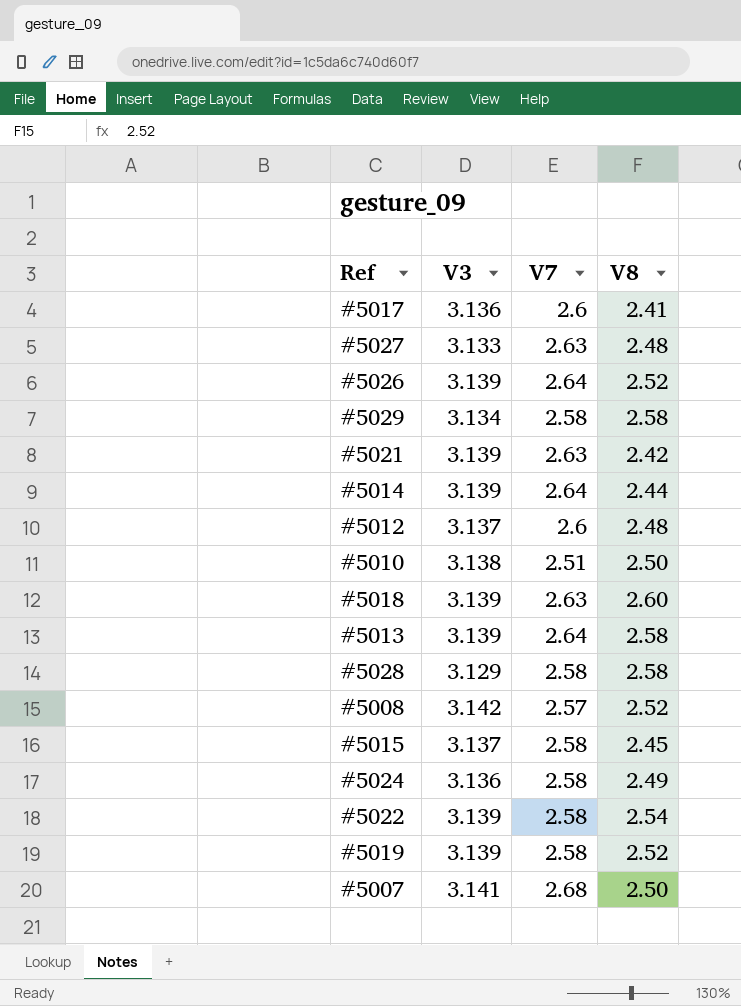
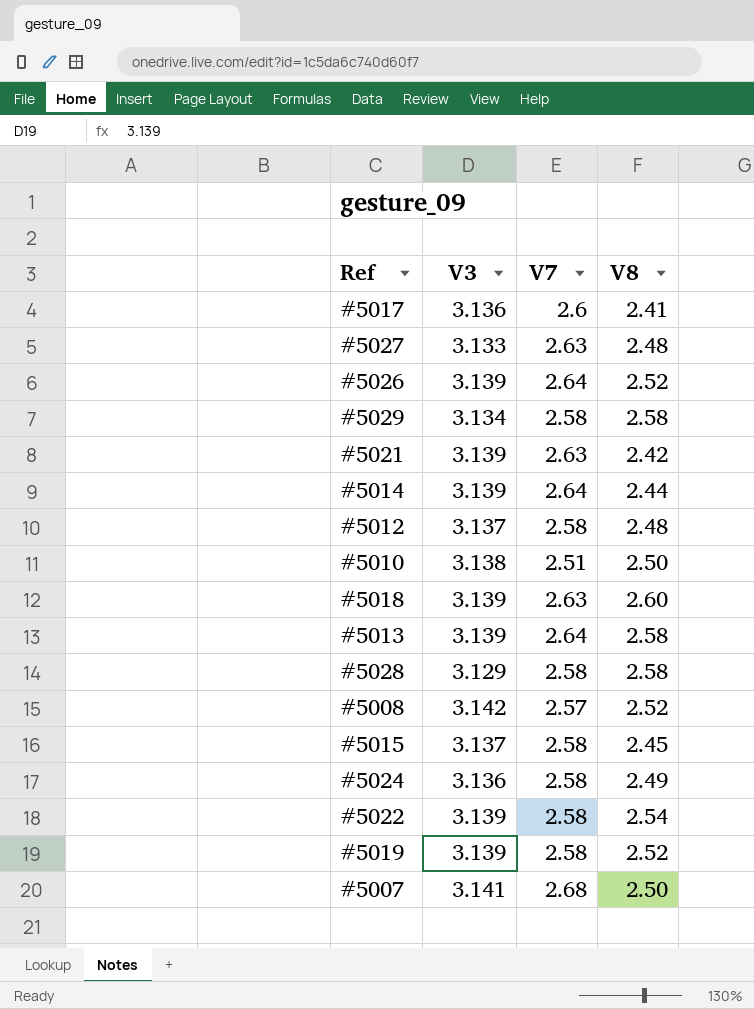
#5012 | V7: 2.6 -> 2.58

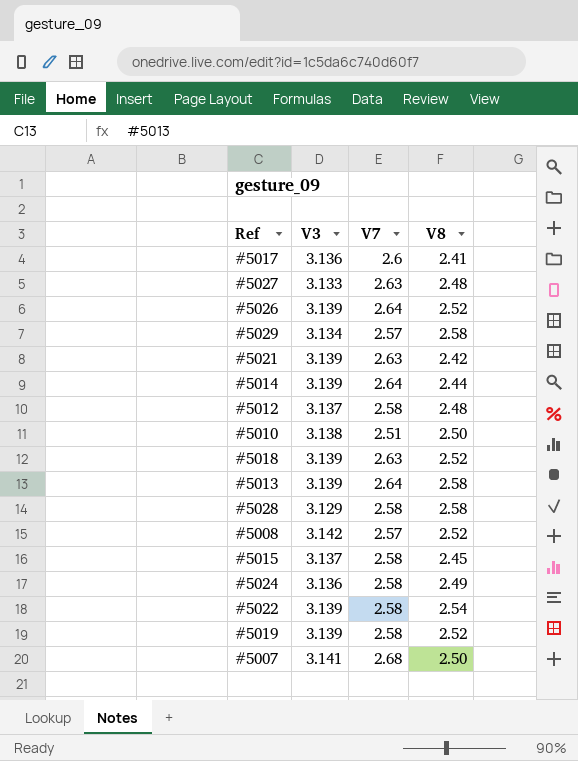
#5029 | V7: 2.58 -> 2.57
#5018 | V8: 2.60 -> 2.52

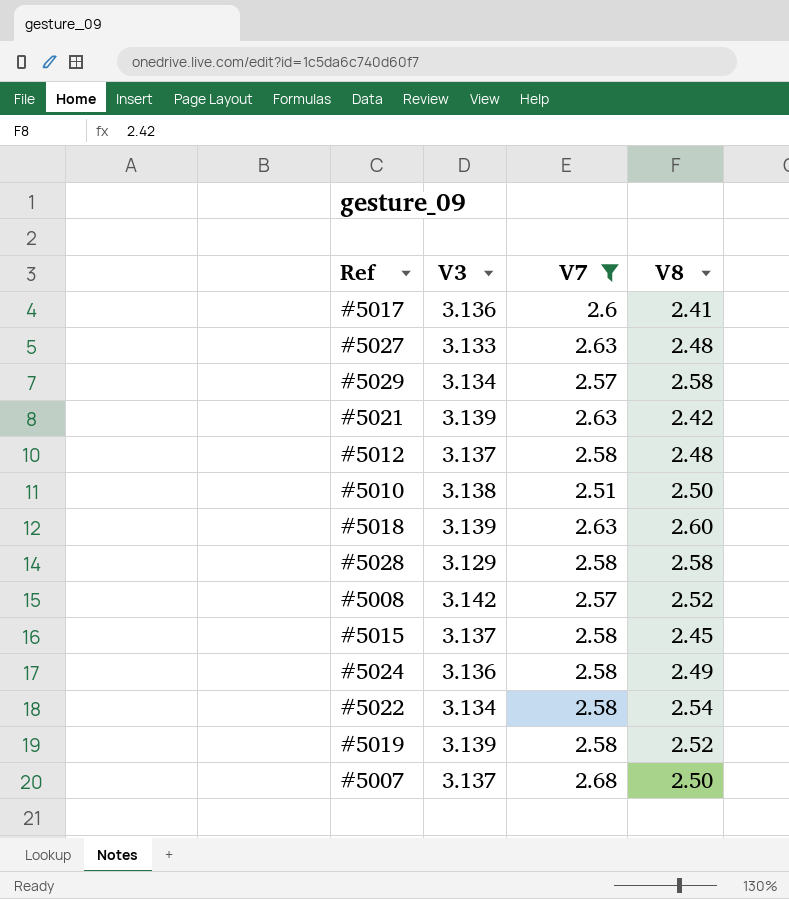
filter: none -> V7 != 2.64
#5018 | V8: 2.52 -> 2.60
#5022 | V3: 3.139 -> 3.134
#5007 | V3: 3.141 -> 3.137

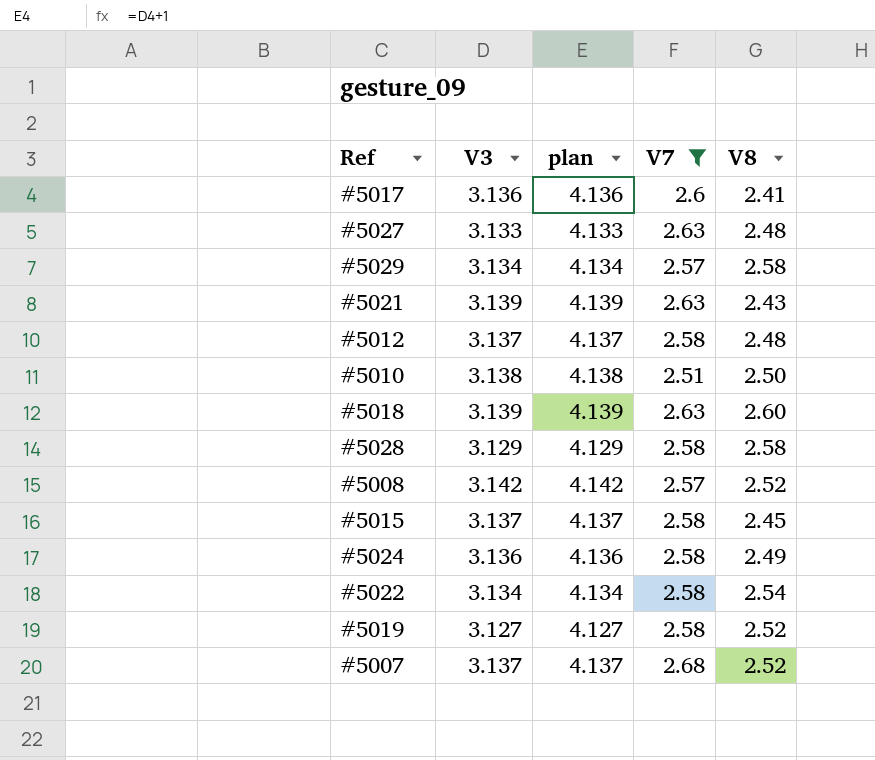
column plan | formula: none -> [V3] + 1
#5021 | V8: 2.42 -> 2.43
#5019 | V3: 3.139 -> 3.127
#5007 | V8: 2.50 -> 2.52

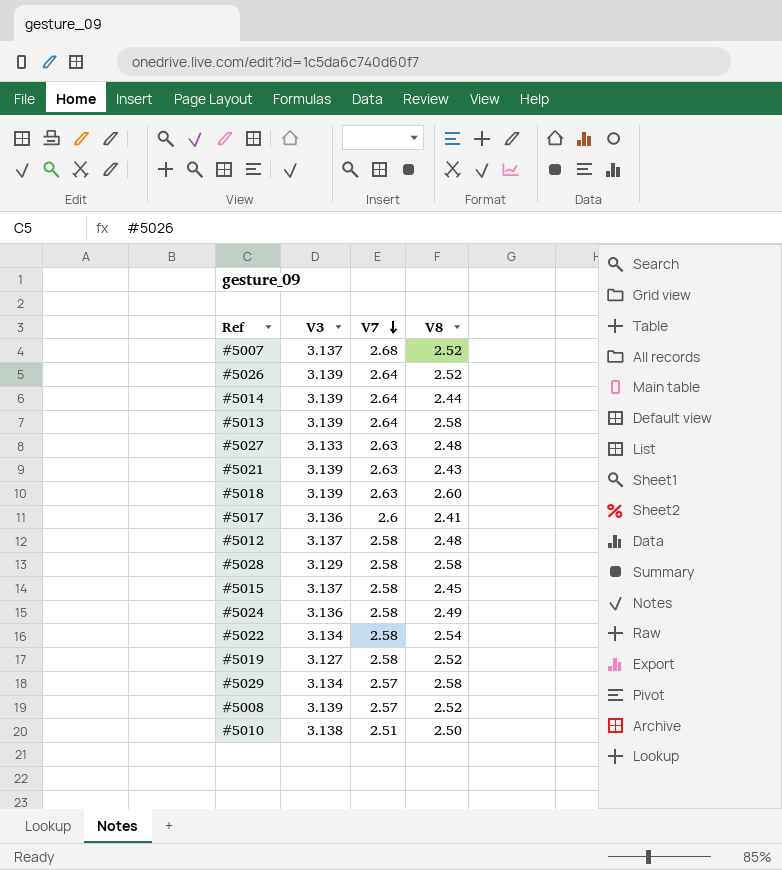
filter: V7 != 2.64 -> none
row order: none -> V7 descending
column plan | formula: [V3] + 1 -> none
#5008 | V3: 3.142 -> 3.139

